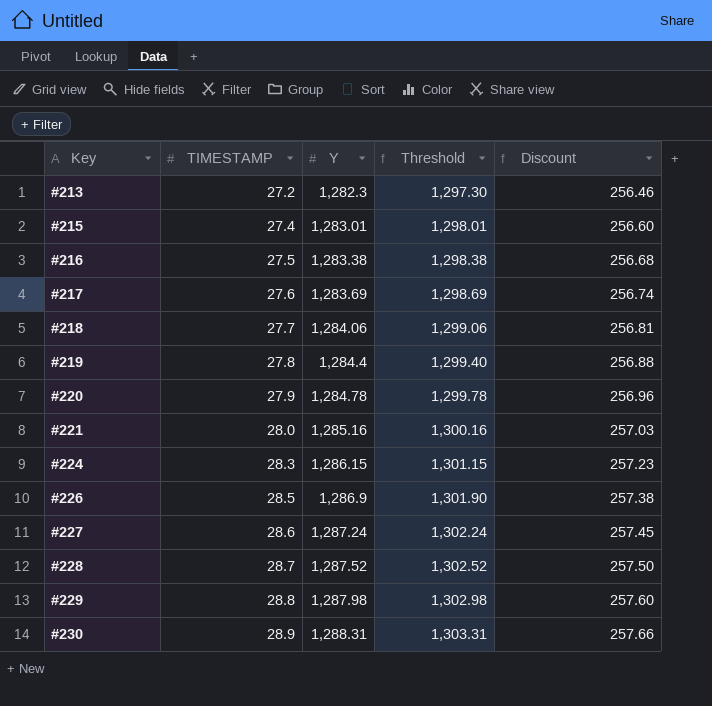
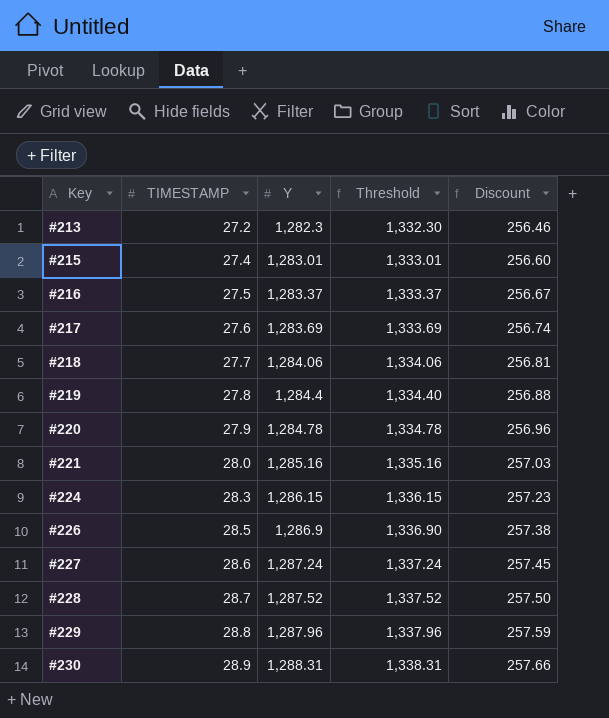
column Threshold | formula: [Y] + 15 -> [Y] + 50
#216 | Y: 1,283.38 -> 1,283.37
#216 | Discount: 256.68 -> 256.67
#229 | Y: 1,287.98 -> 1,287.96
#229 | Discount: 257.60 -> 257.59

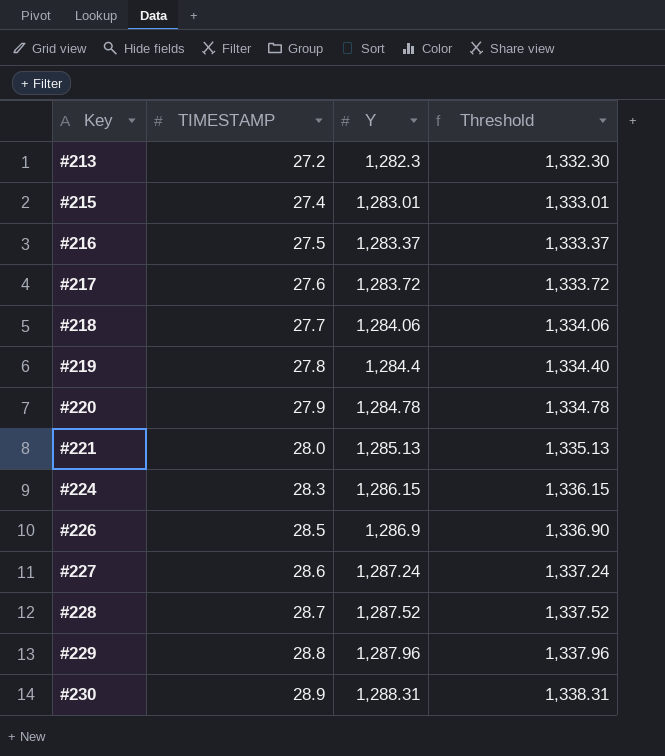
column Discount | formula: [Y] * 0.2 -> none
#217 | Y: 1,283.69 -> 1,283.72
#217 | Threshold: 1,333.69 -> 1,333.72
#221 | Y: 1,285.16 -> 1,285.13
#221 | Threshold: 1,335.16 -> 1,335.13

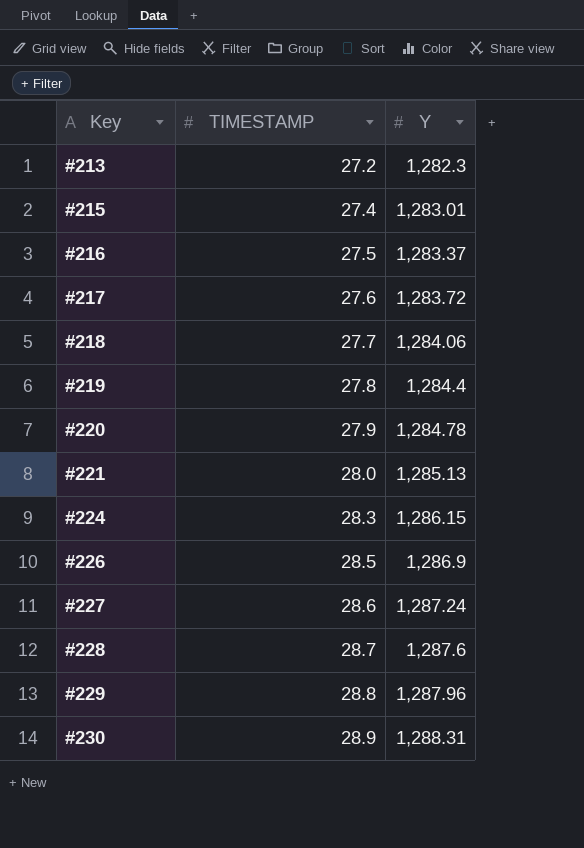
column Threshold | formula: [Y] + 50 -> none
#228 | Y: 1,287.52 -> 1,287.6

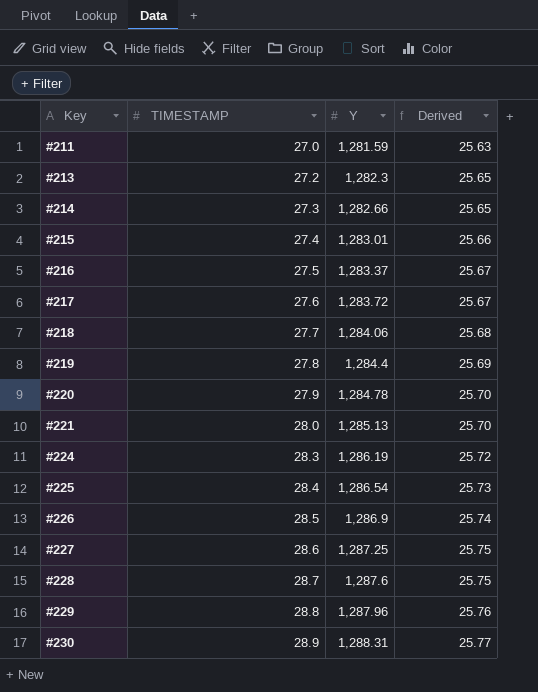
column Derived | formula: none -> [Y] * 0.02
row #211: none -> 27.0 | 1,281.59 | 25.63
row #214: none -> 27.3 | 1,282.66 | 25.65
#224 | Y: 1,286.15 -> 1,286.19
row #225: none -> 28.4 | 1,286.54 | 25.73
#227 | Y: 1,287.24 -> 1,287.25

